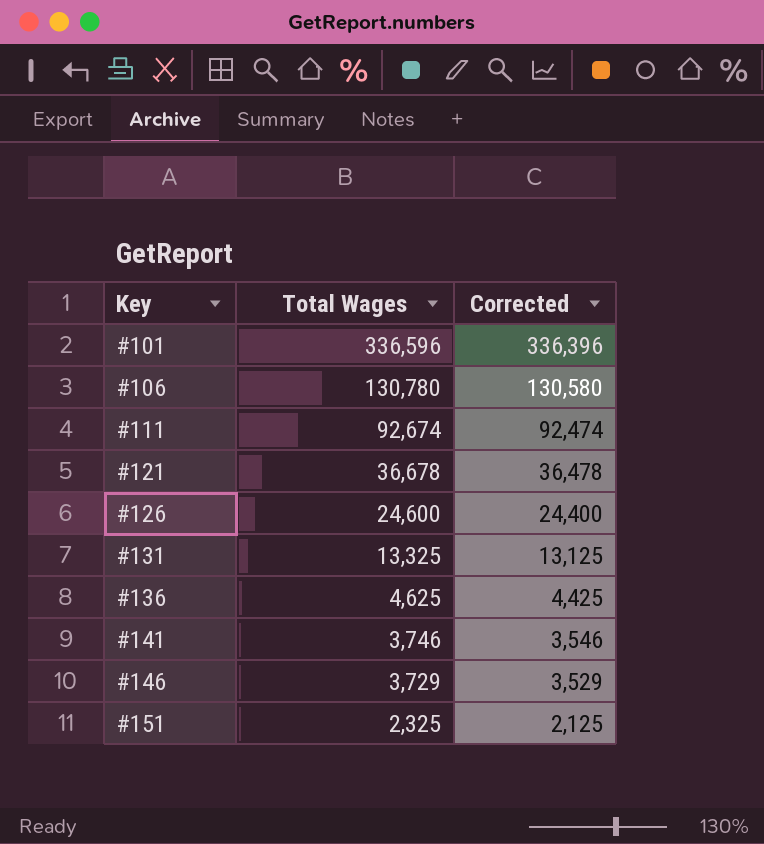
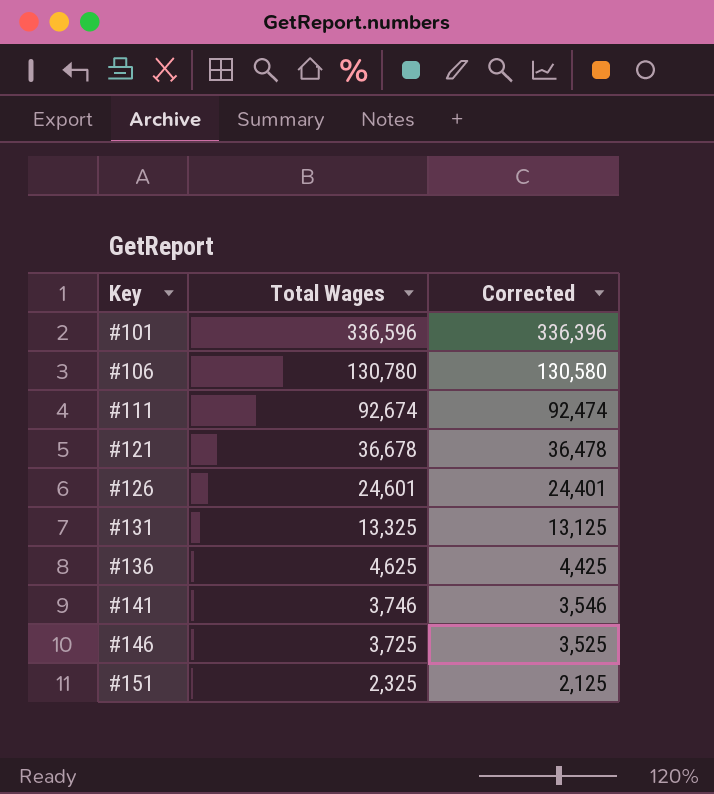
#126 | Total Wages: 24,600 -> 24,601
#126 | Corrected: 24,400 -> 24,401
#146 | Total Wages: 3,729 -> 3,725
#146 | Corrected: 3,529 -> 3,525

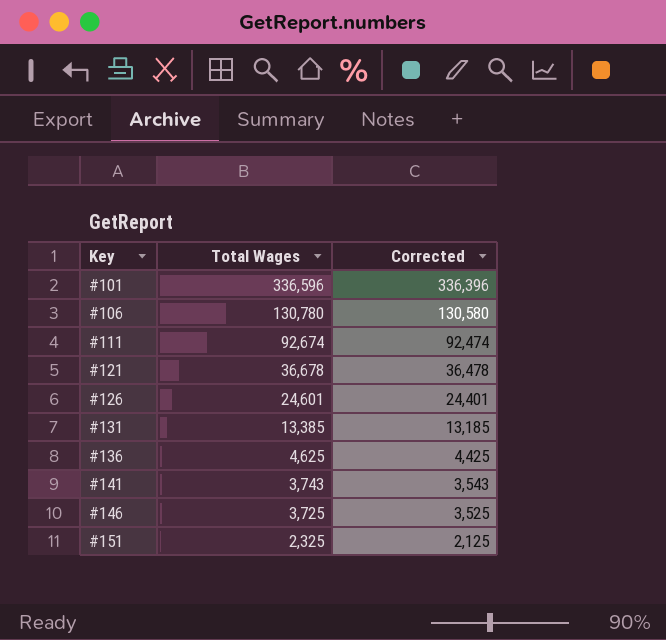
#131 | Total Wages: 13,325 -> 13,385
#131 | Corrected: 13,125 -> 13,185
#141 | Total Wages: 3,746 -> 3,743
#141 | Corrected: 3,546 -> 3,543

